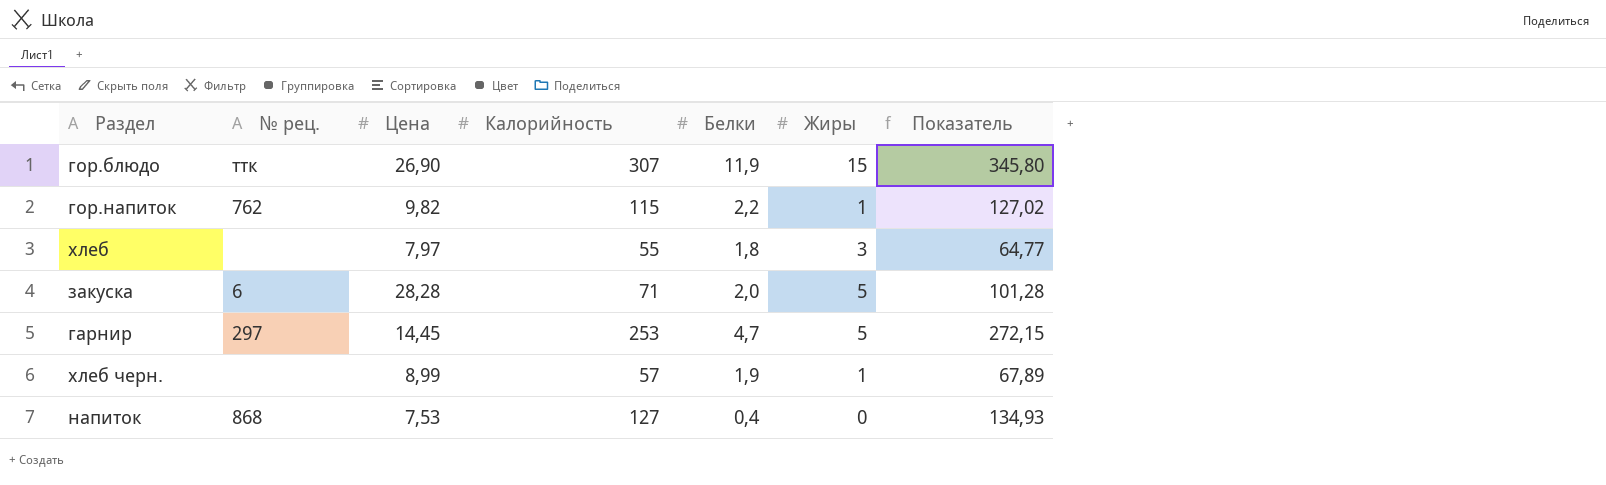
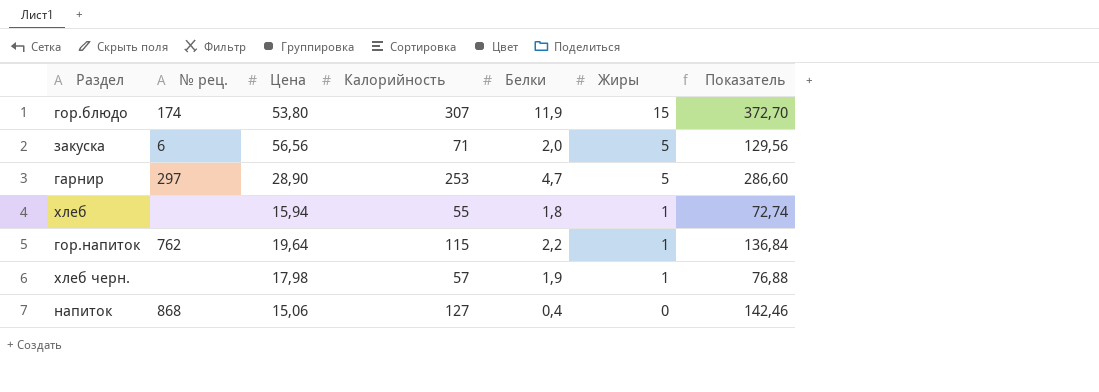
row order: none -> Жиры descending
гор.блюдо | № рец.: ттк -> 174
гор.блюдо | Цена: 26,90 -> 53,80
гор.блюдо | Показатель: 345,80 -> 372,70
закуска | Цена: 28,28 -> 56,56
закуска | Показатель: 101,28 -> 129,56
гарнир | Цена: 14,45 -> 28,90
гарнир | Показатель: 272,15 -> 286,60
хлеб | Цена: 7,97 -> 15,94
хлеб | Жиры: 3 -> 1
хлеб | Показатель: 64,77 -> 72,74
гор.напиток | Цена: 9,82 -> 19,64
гор.напиток | Показатель: 127,02 -> 136,84
хлеб черн. | Цена: 8,99 -> 17,98
хлеб черн. | Показатель: 67,89 -> 76,88
напиток | Цена: 7,53 -> 15,06
напиток | Показатель: 134,93 -> 142,46

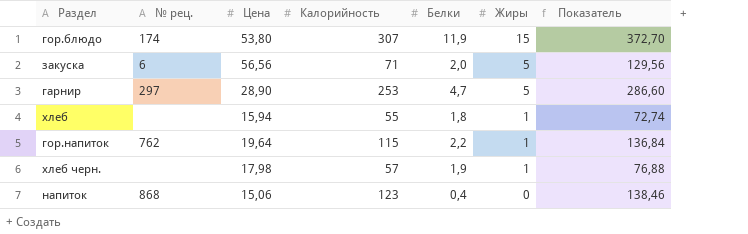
напиток | Калорийность: 127 -> 123
напиток | Показатель: 142,46 -> 138,46

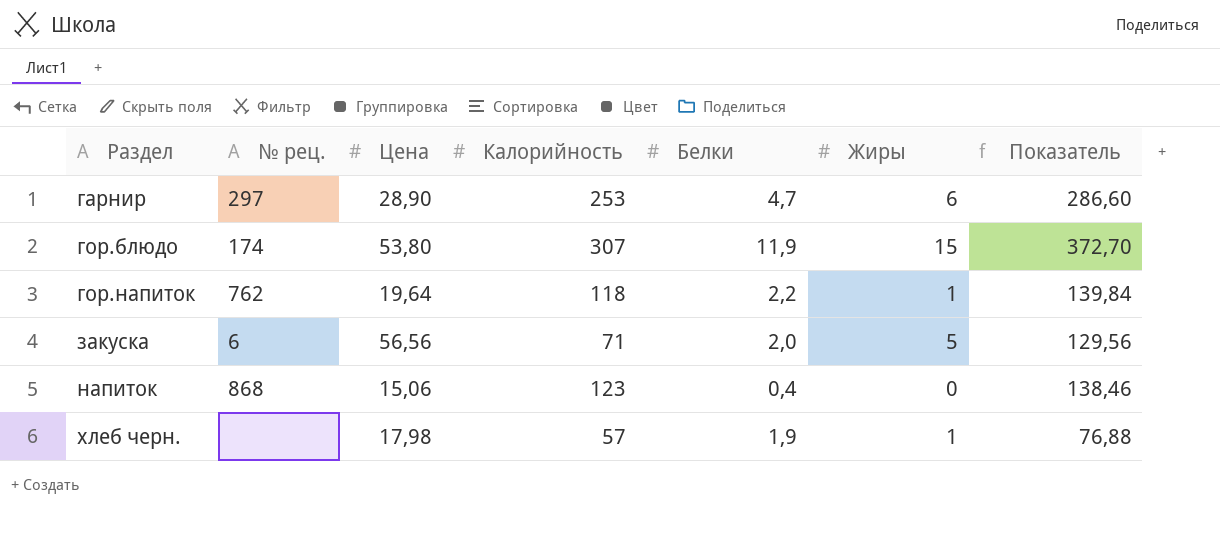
row order: Жиры descending -> Раздел ascending
row хлеб: none | 15,94 | 55 | 1,8 | 1 | 72,74 -> none
гарнир | Жиры: 5 -> 6
гор.напиток | Калорийность: 115 -> 118
гор.напиток | Показатель: 136,84 -> 139,84

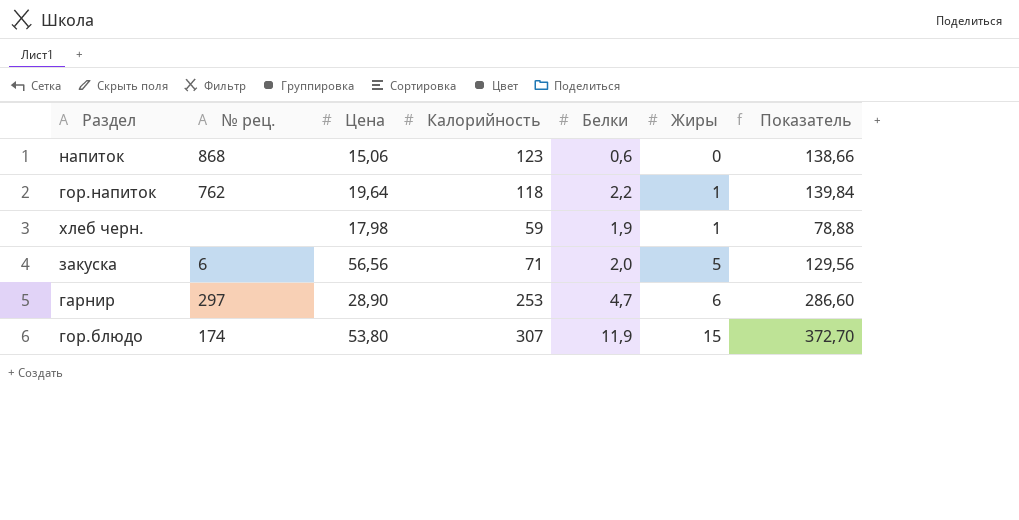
row order: Раздел ascending -> Жиры ascending
напиток | Белки: 0,4 -> 0,6
напиток | Показатель: 138,46 -> 138,66
хлеб черн. | Калорийность: 57 -> 59
хлеб черн. | Показатель: 76,88 -> 78,88

